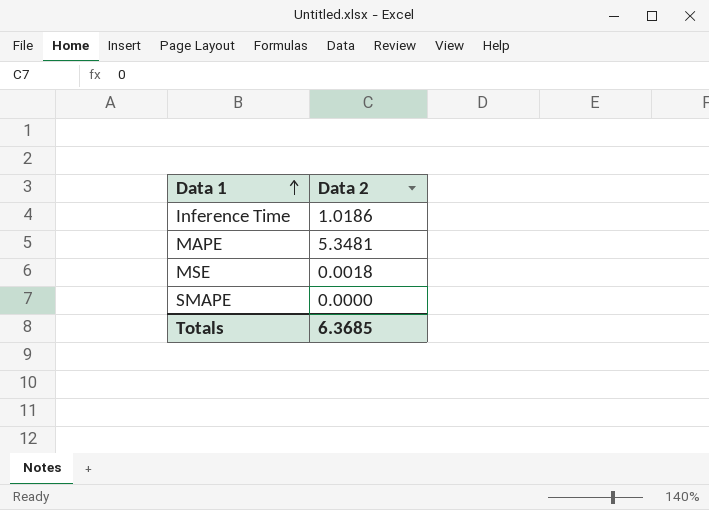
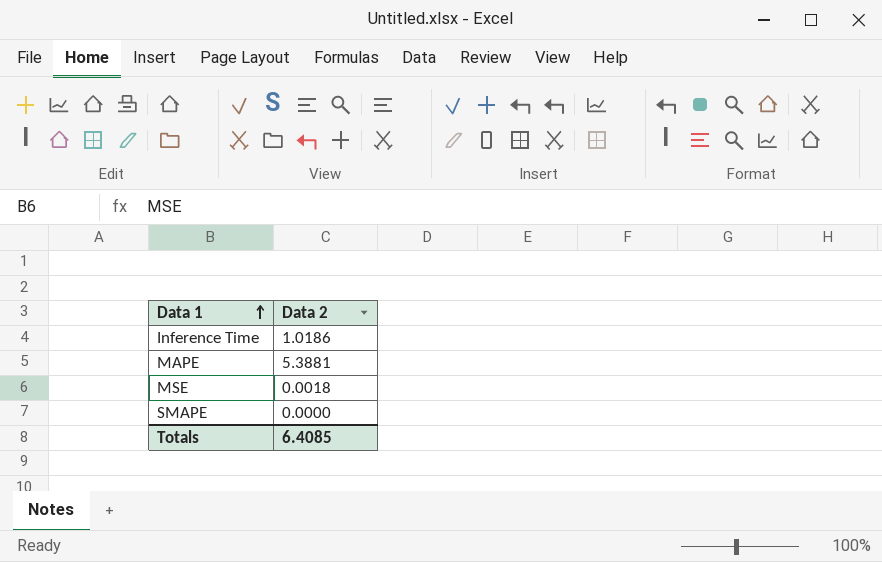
MAPE | Data 2: 5.3481 -> 5.3881
Totals | Data 2: 6.3685 -> 6.4085

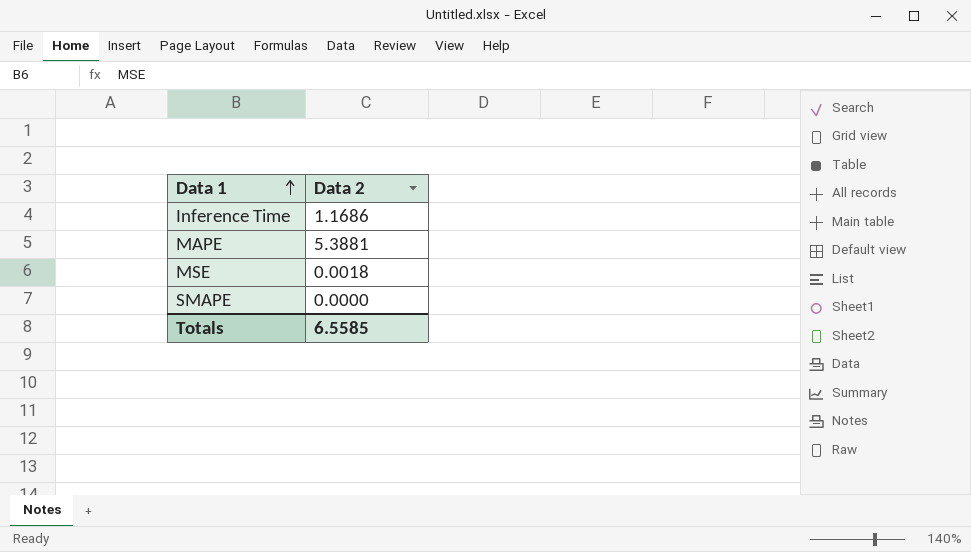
Inference Time | Data 2: 1.0186 -> 1.1686
Totals | Data 2: 6.4085 -> 6.5585

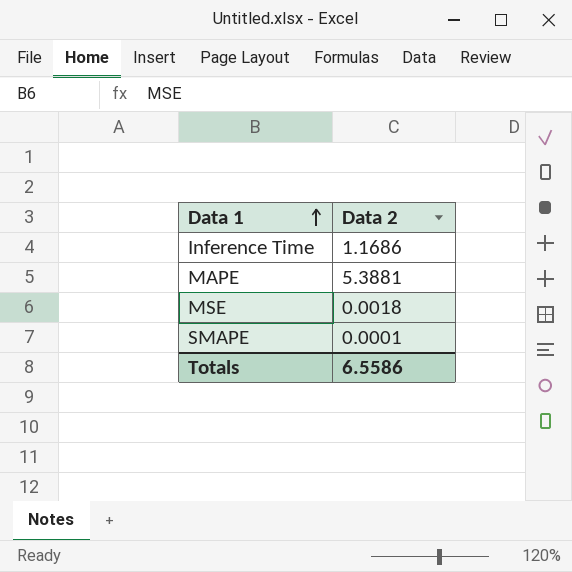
SMAPE | Data 2: 0.0000 -> 0.0001
Totals | Data 2: 6.5585 -> 6.5586

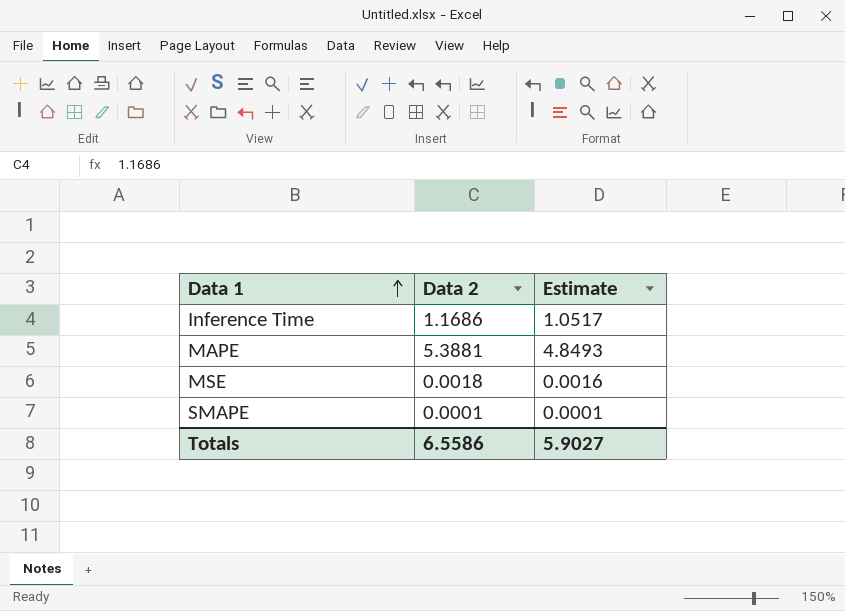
column Estimate | formula: none -> [Data 2] * 0.9

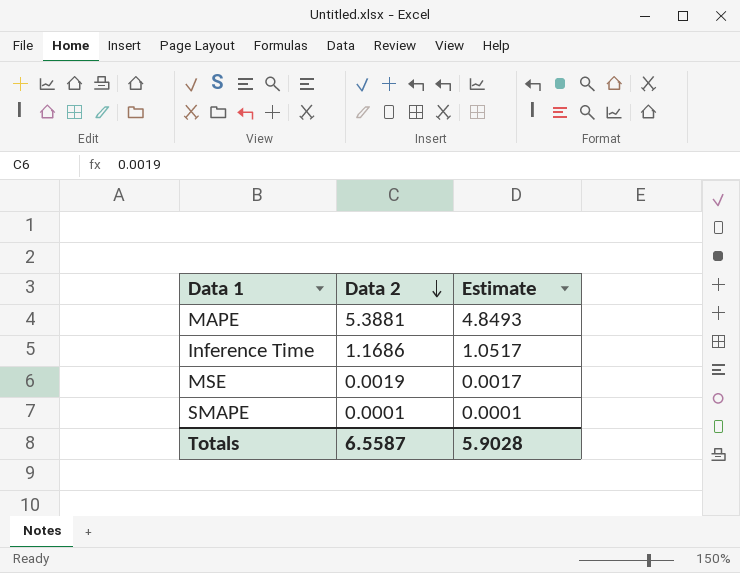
row order: Data 1 ascending -> Data 2 descending
MSE | Data 2: 0.0018 -> 0.0019
MSE | Estimate: 0.0016 -> 0.0017
Totals | Data 2: 6.5586 -> 6.5587
Totals | Estimate: 5.9027 -> 5.9028

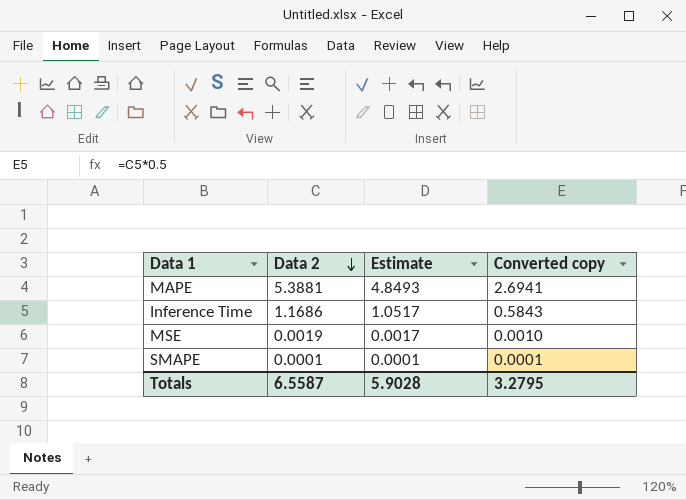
column Converted copy | formula: none -> [Data 2] * 0.5

